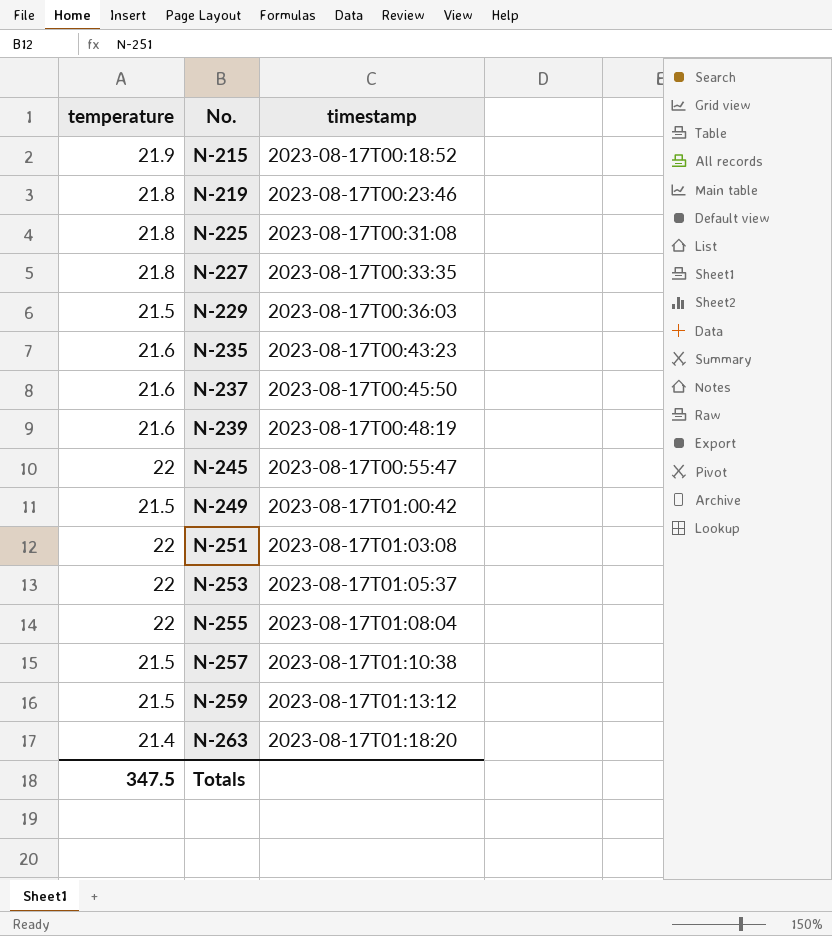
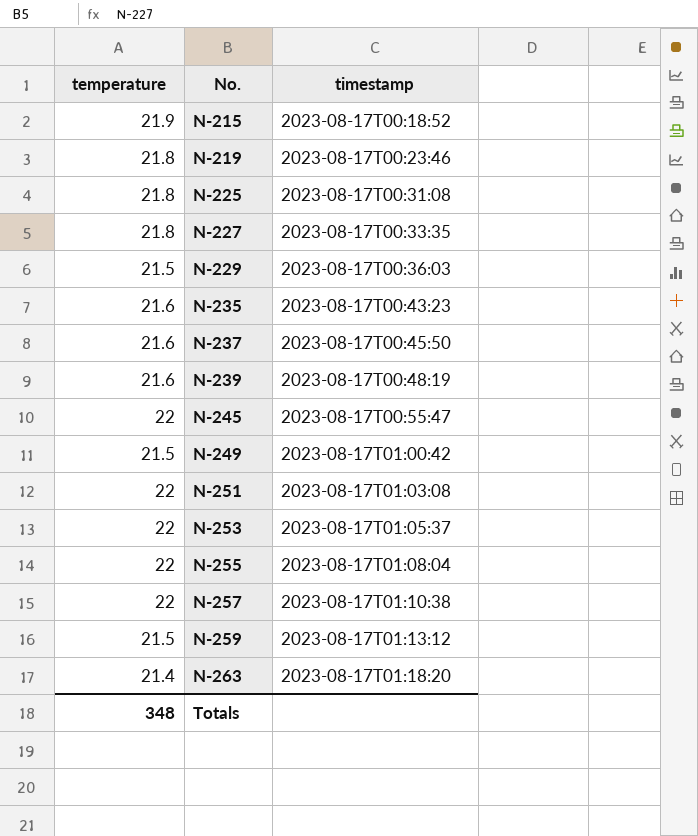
N-257 | temperature: 21.5 -> 22
Totals | temperature: 347.5 -> 348

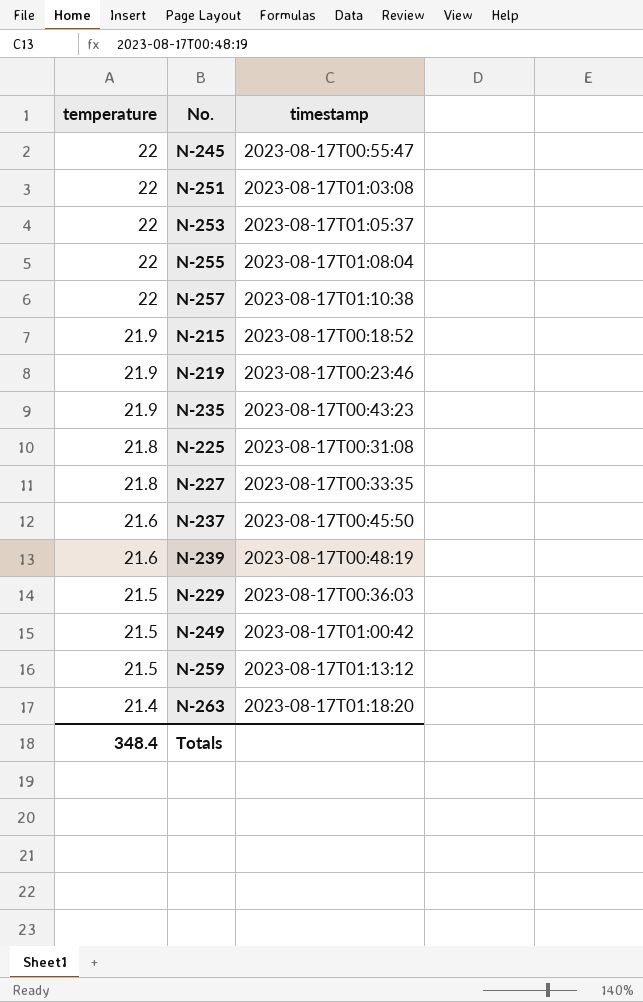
row order: No. ascending -> temperature descending
N-219 | temperature: 21.8 -> 21.9
N-235 | temperature: 21.6 -> 21.9
Totals | temperature: 348 -> 348.4

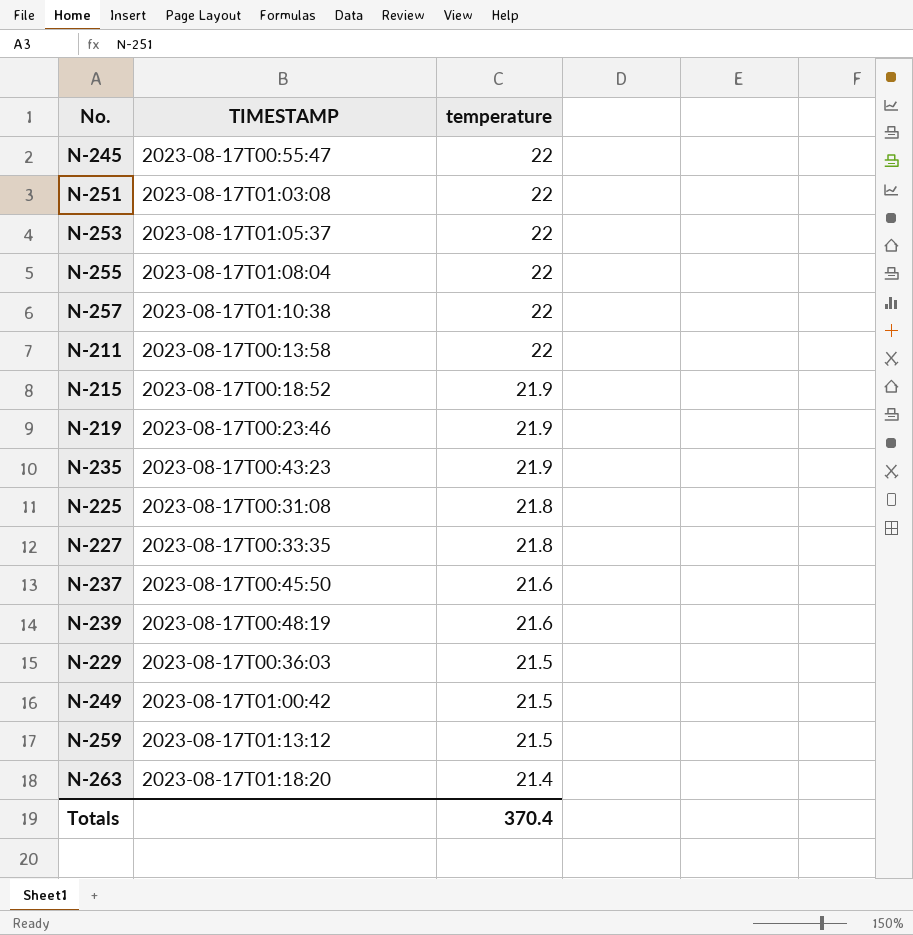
column name: timestamp -> TIMESTAMP
column temperature | position: 1 -> 3
row N-211: none -> 2023-08-17T00:13:58 | 22
Totals | temperature: 348.4 -> 370.4

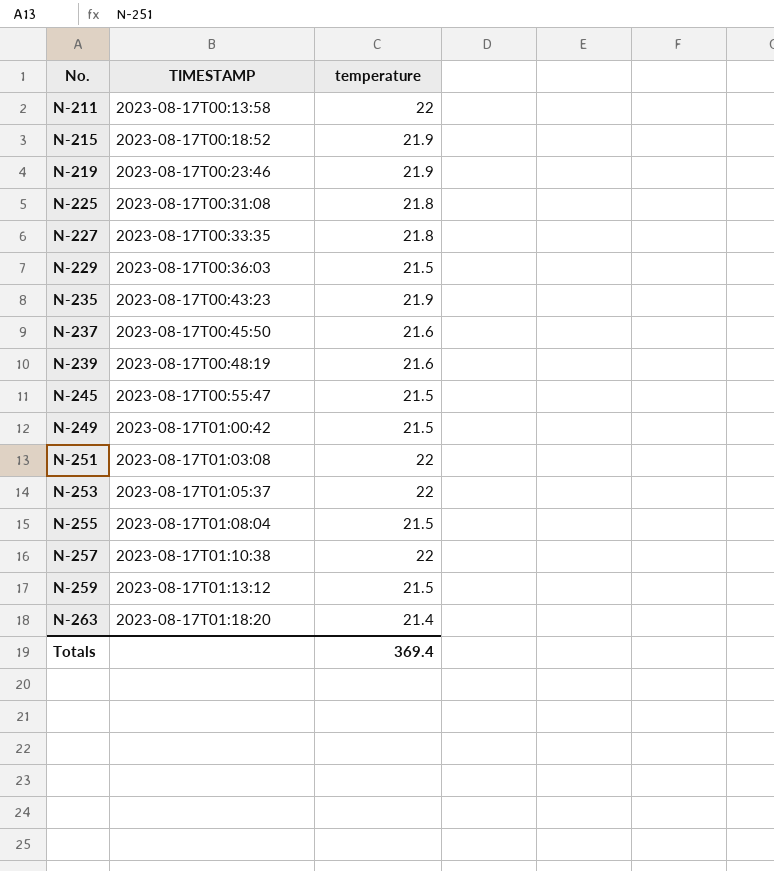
row order: temperature descending -> No. ascending
N-245 | temperature: 22 -> 21.5
N-255 | temperature: 22 -> 21.5
Totals | temperature: 370.4 -> 369.4

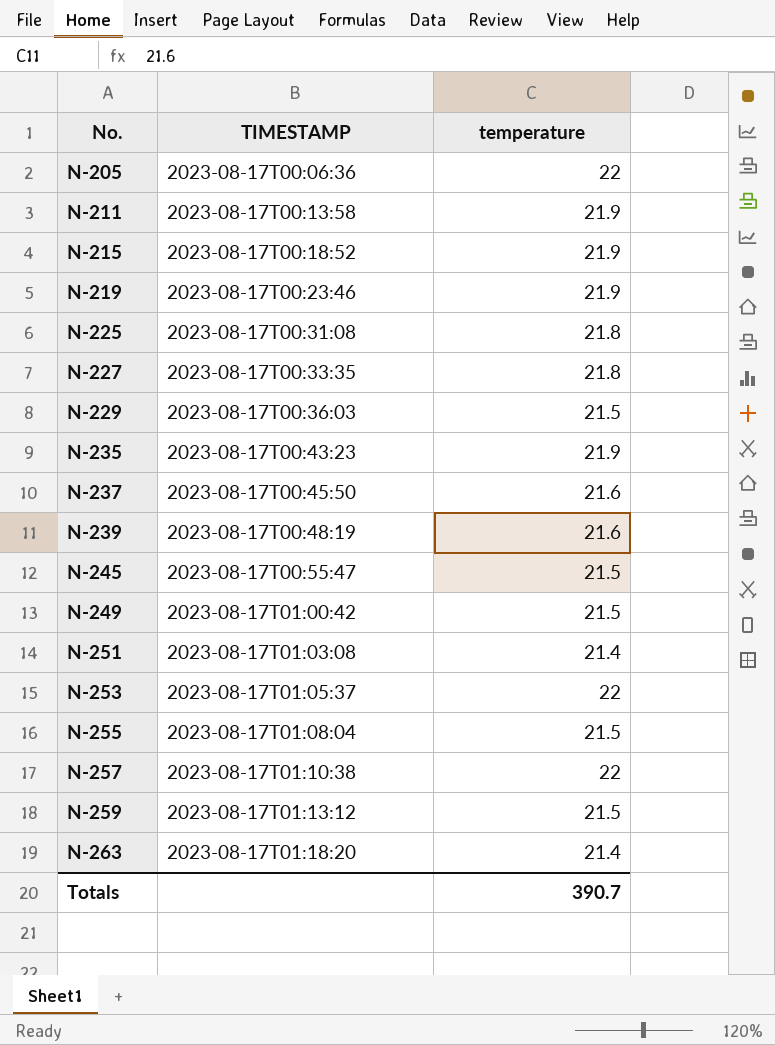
row N-205: none -> 2023-08-17T00:06:36 | 22
N-211 | temperature: 22 -> 21.9
N-251 | temperature: 22 -> 21.4
Totals | temperature: 369.4 -> 390.7

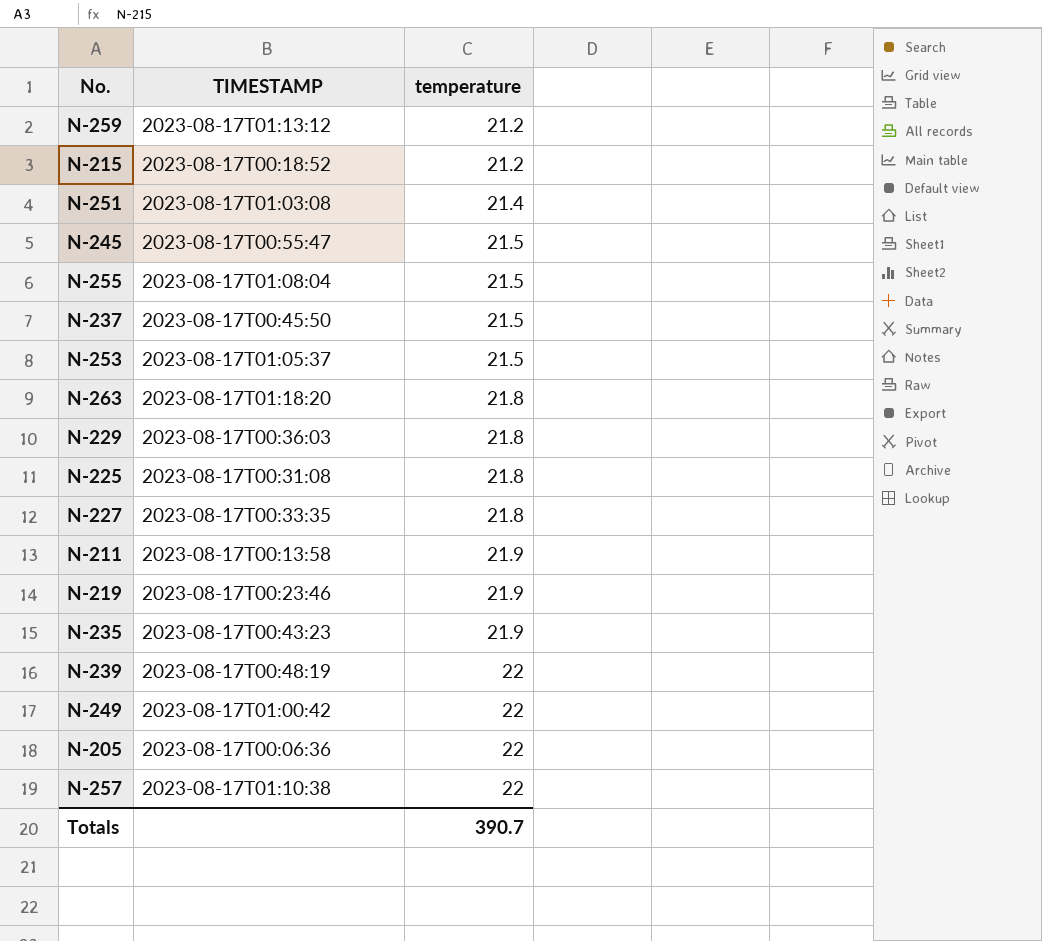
row order: No. ascending -> temperature ascending
N-259 | temperature: 21.5 -> 21.2
N-215 | temperature: 21.9 -> 21.2
N-237 | temperature: 21.6 -> 21.5
N-253 | temperature: 22 -> 21.5
N-263 | temperature: 21.4 -> 21.8
N-229 | temperature: 21.5 -> 21.8
N-239 | temperature: 21.6 -> 22
N-249 | temperature: 21.5 -> 22

